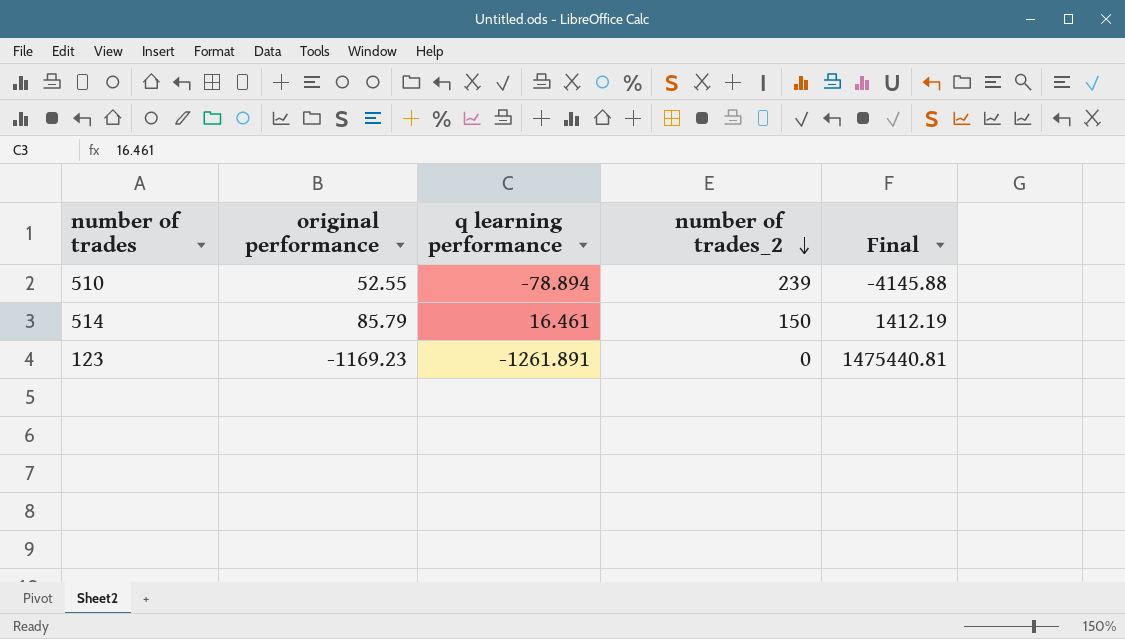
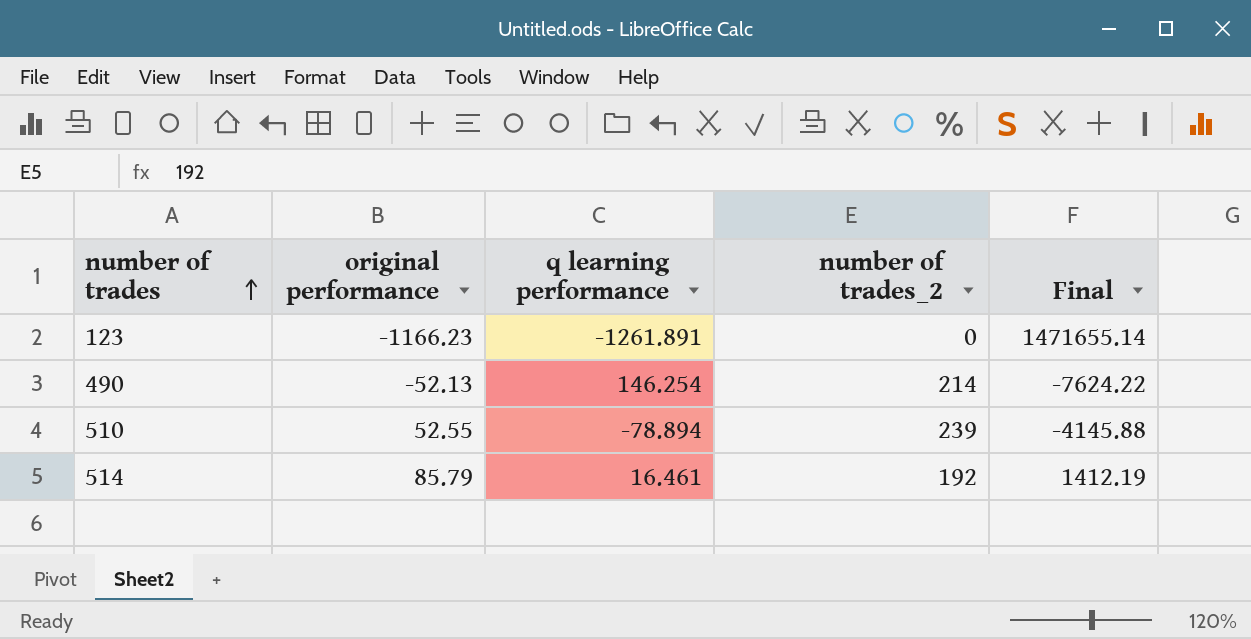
row order: number of trades_2 descending -> number of trades ascending
123 | original performance: -1169.23 -> -1166.23
123 | Final: 1475440.81 -> 1471655.14
row 490: none -> -52.13 | 146.254 | 214 | -7624.22
514 | number of trades_2: 150 -> 192

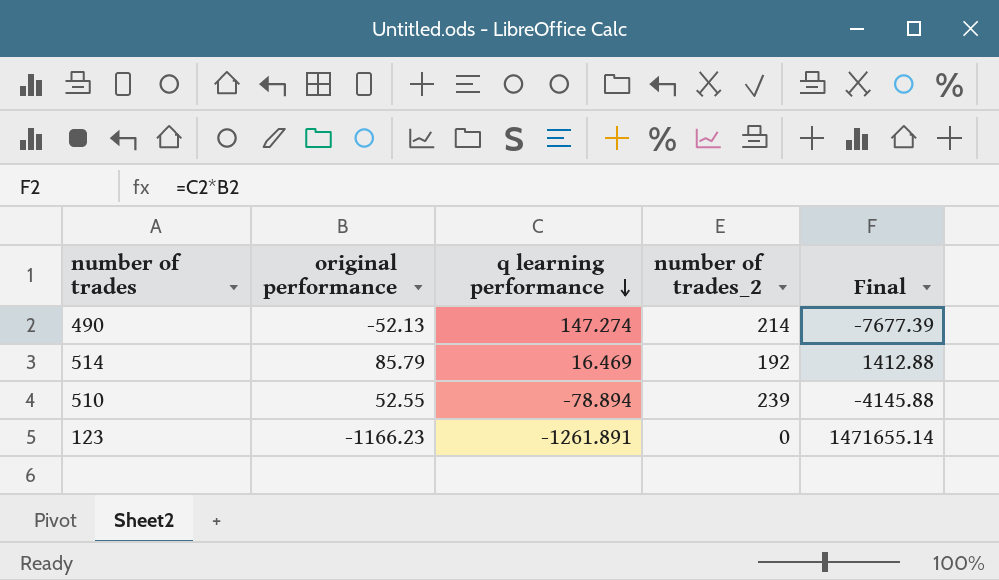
row order: number of trades ascending -> q learning performance descending
490 | q learning performance: 146.254 -> 147.274
490 | Final: -7624.22 -> -7677.39
514 | q learning performance: 16.461 -> 16.469
514 | Final: 1412.19 -> 1412.88

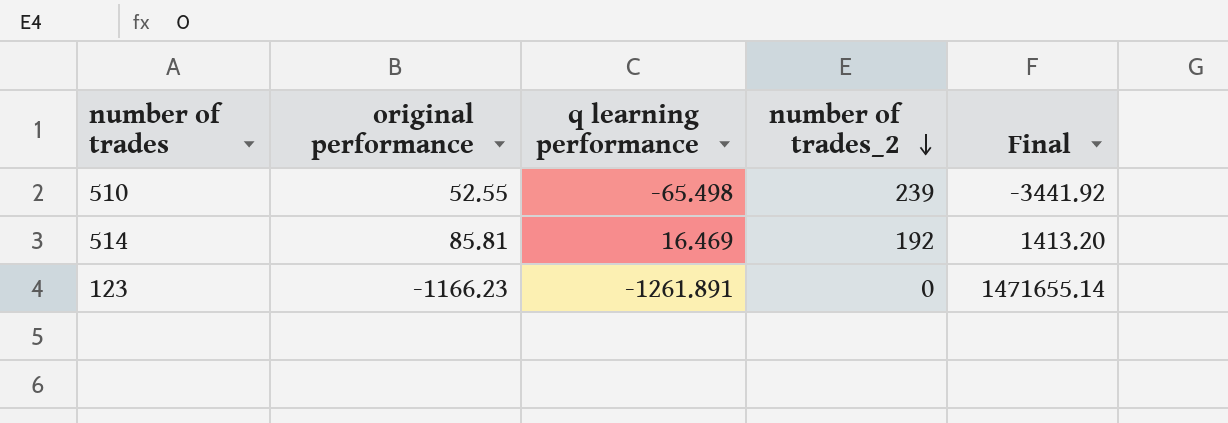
row order: q learning performance descending -> number of trades_2 descending
row 490: -52.13 | 147.274 | 214 | -7677.39 -> none
510 | q learning performance: -78.894 -> -65.498
510 | Final: -4145.88 -> -3441.92
514 | original performance: 85.79 -> 85.81
514 | Final: 1412.88 -> 1413.20

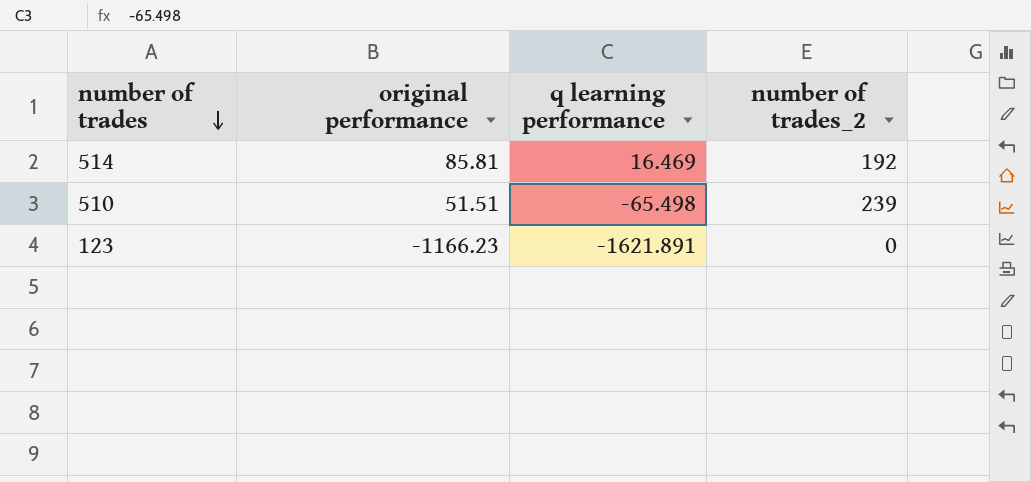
row order: number of trades_2 descending -> number of trades descending
column Final | formula: [original performance] * [q learning performance] -> none
510 | original performance: 52.55 -> 51.51
123 | q learning performance: -1261.891 -> -1621.891

